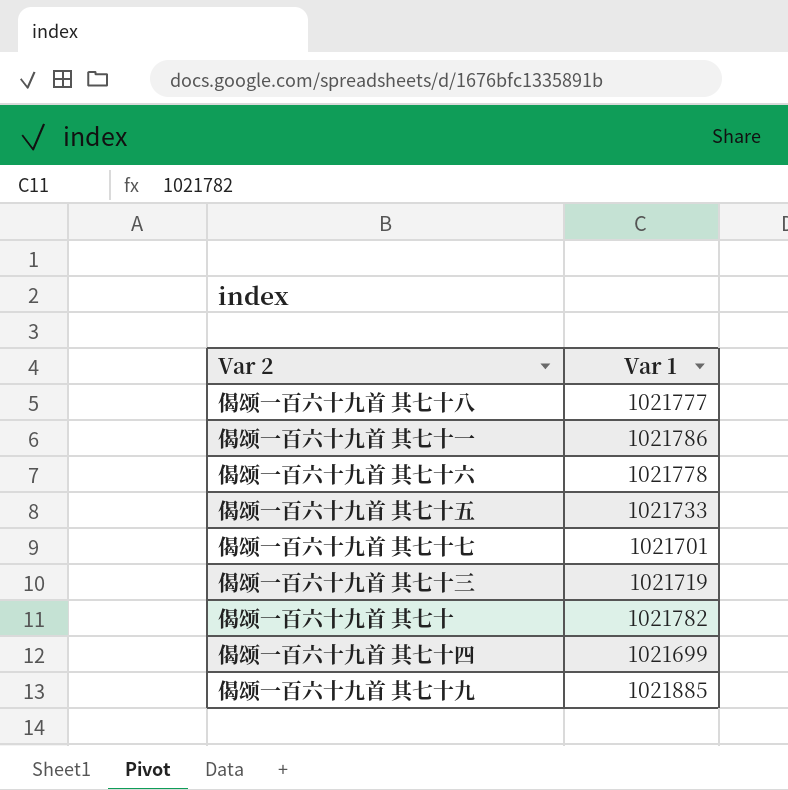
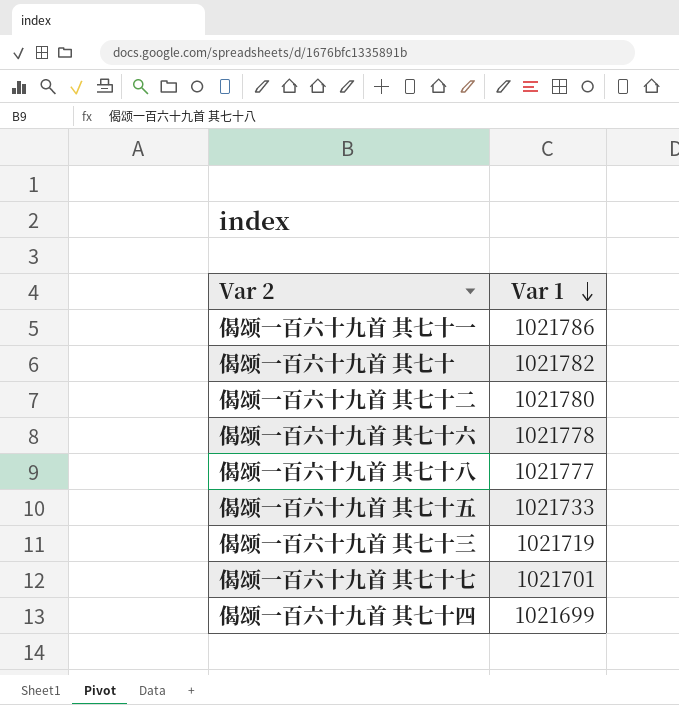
row order: none -> Var 1 descending
row 偈颂一百六十九首 其七十九: 1021885 -> none
row 偈颂一百六十九首 其七十二: none -> 1021780

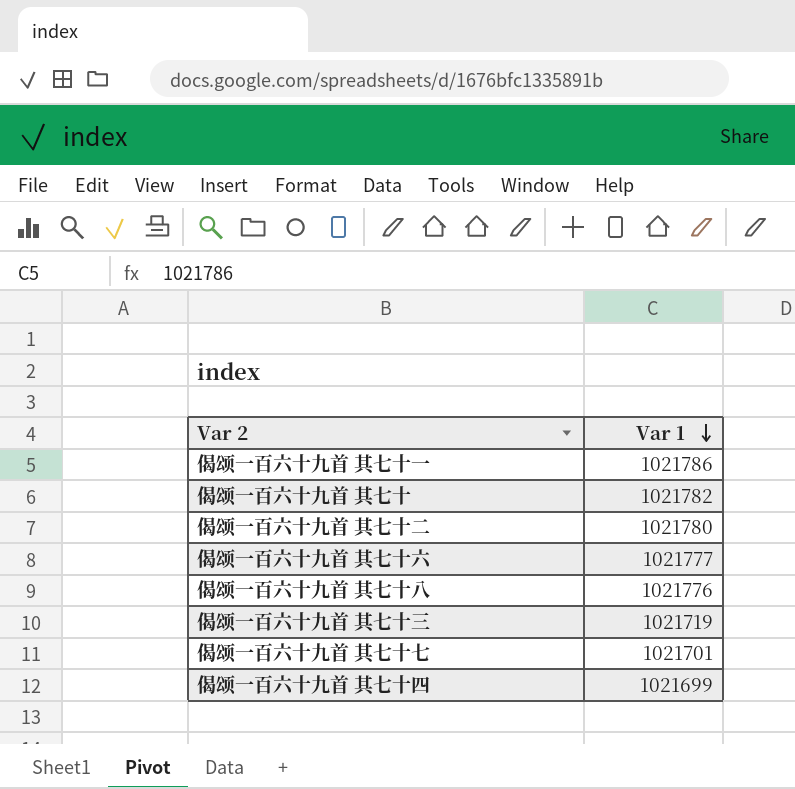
row 偈颂一百六十九首 其七十五: 1021733 -> none
偈颂一百六十九首 其七十六 | Var 1: 1021778 -> 1021777
偈颂一百六十九首 其七十八 | Var 1: 1021777 -> 1021776

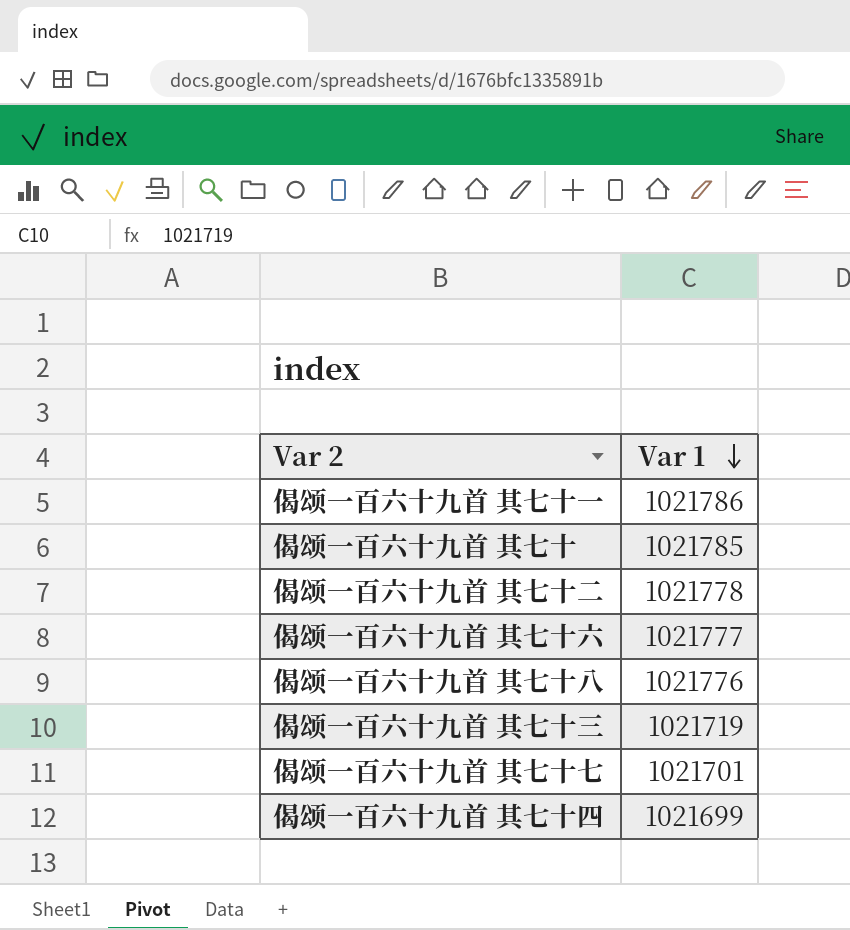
偈颂一百六十九首 其七十 | Var 1: 1021782 -> 1021785
偈颂一百六十九首 其七十二 | Var 1: 1021780 -> 1021778

